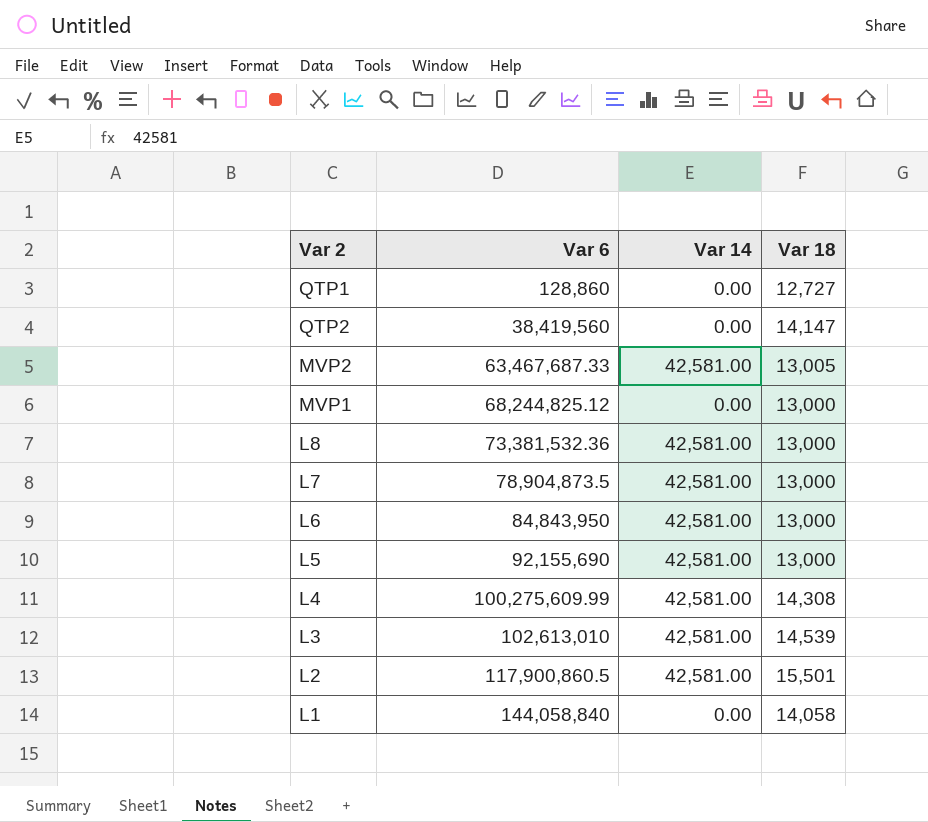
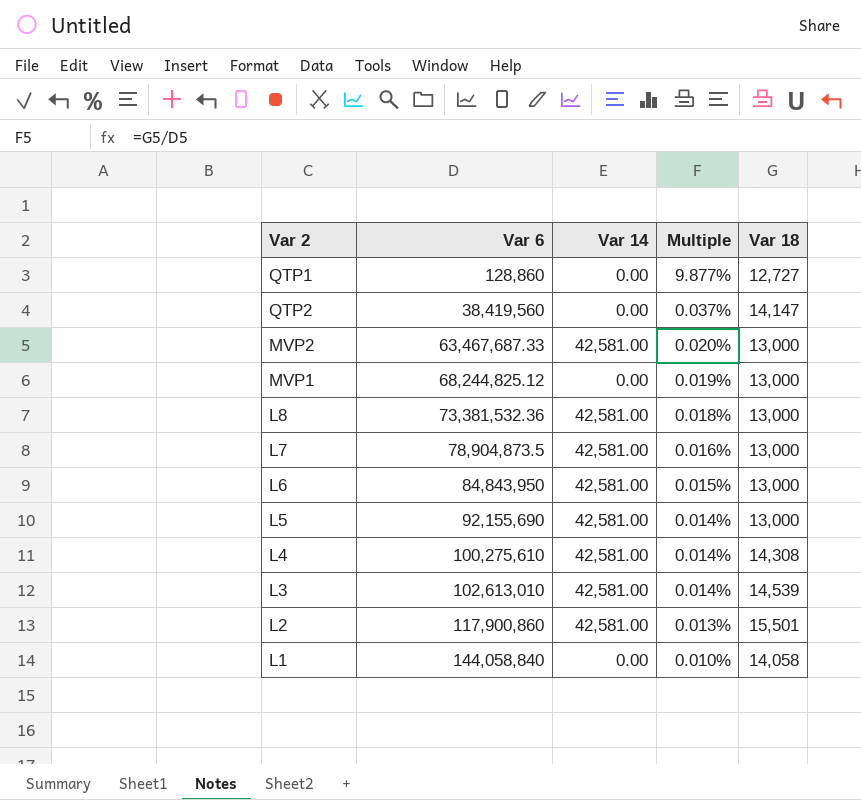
column Multiple | formula: none -> [Var 18] / [Var 6]
MVP2 | Var 18: 13,005 -> 13,000
L4 | Var 6: 100,275,609.99 -> 100,275,610
L2 | Var 6: 117,900,860.5 -> 117,900,860

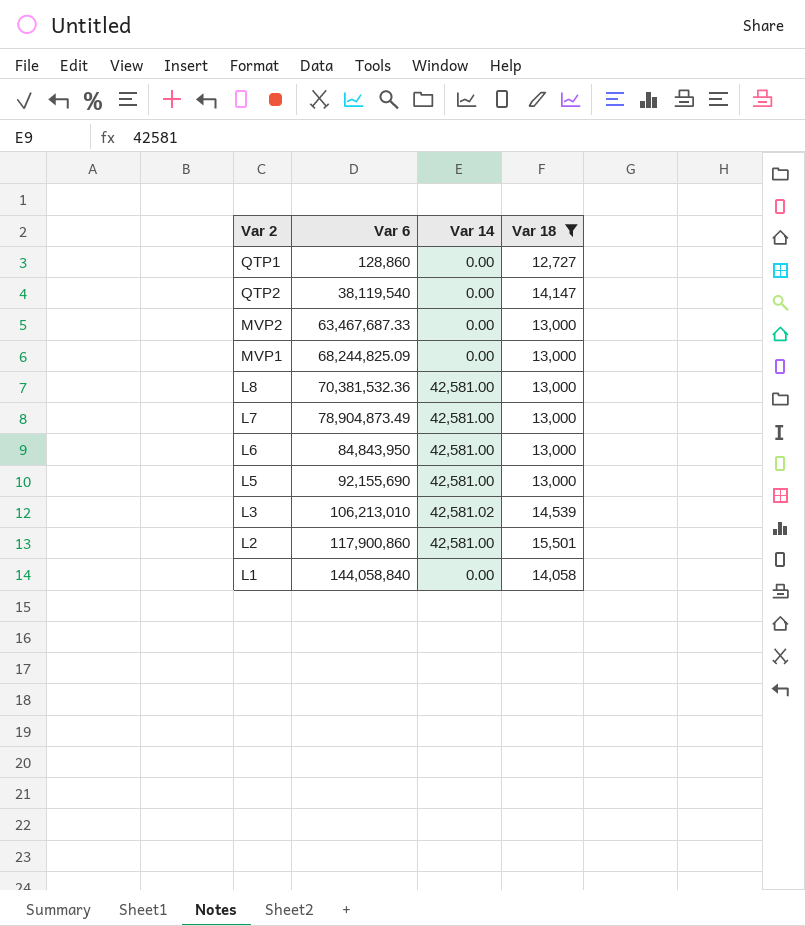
filter: none -> Var 18 != 14,308
column Multiple | formula: [Var 18] / [Var 6] -> none
QTP2 | Var 6: 38,419,560 -> 38,119,540
MVP2 | Var 14: 42,581.00 -> 0.00
MVP1 | Var 6: 68,244,825.12 -> 68,244,825.09
L8 | Var 6: 73,381,532.36 -> 70,381,532.36
L7 | Var 6: 78,904,873.5 -> 78,904,873.49
L3 | Var 6: 102,613,010 -> 106,213,010
L3 | Var 14: 42,581.00 -> 42,581.02

